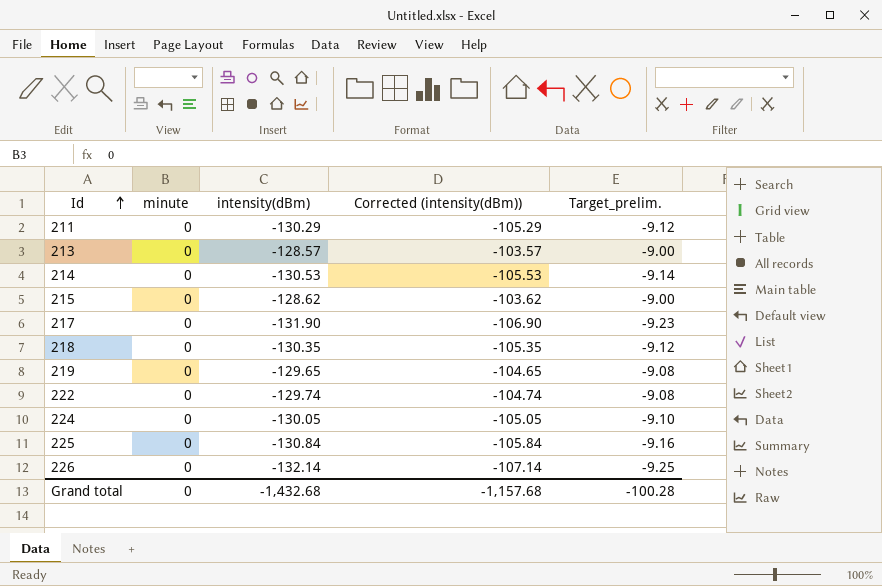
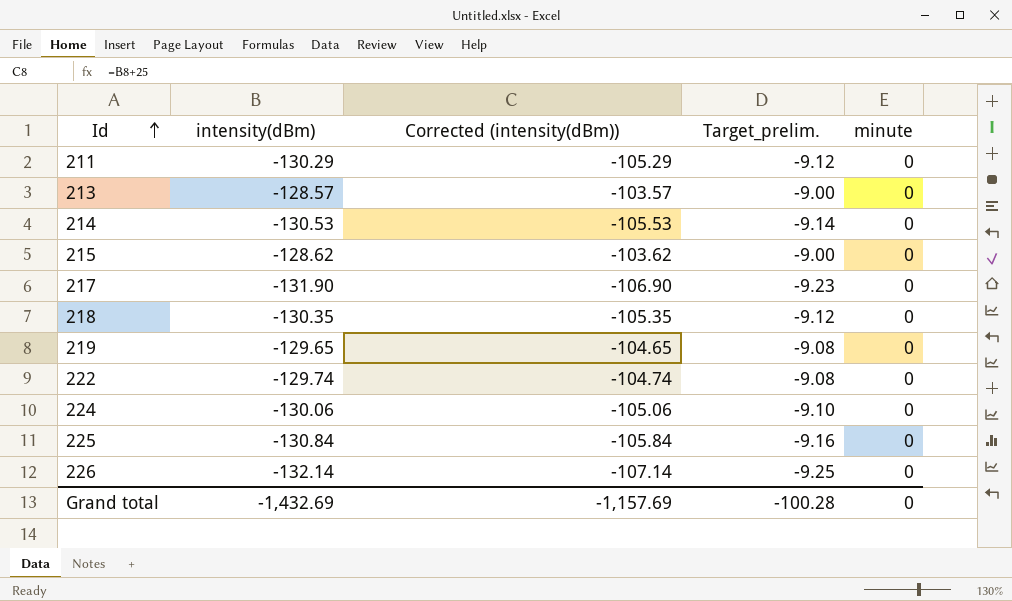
column minute | position: 2 -> 5
224 | intensity(dBm): -130.05 -> -130.06
224 | Corrected (intensity(dBm)): -105.05 -> -105.06
Grand total | intensity(dBm): -1,432.68 -> -1,432.69
Grand total | Corrected (intensity(dBm)): -1,157.68 -> -1,157.69

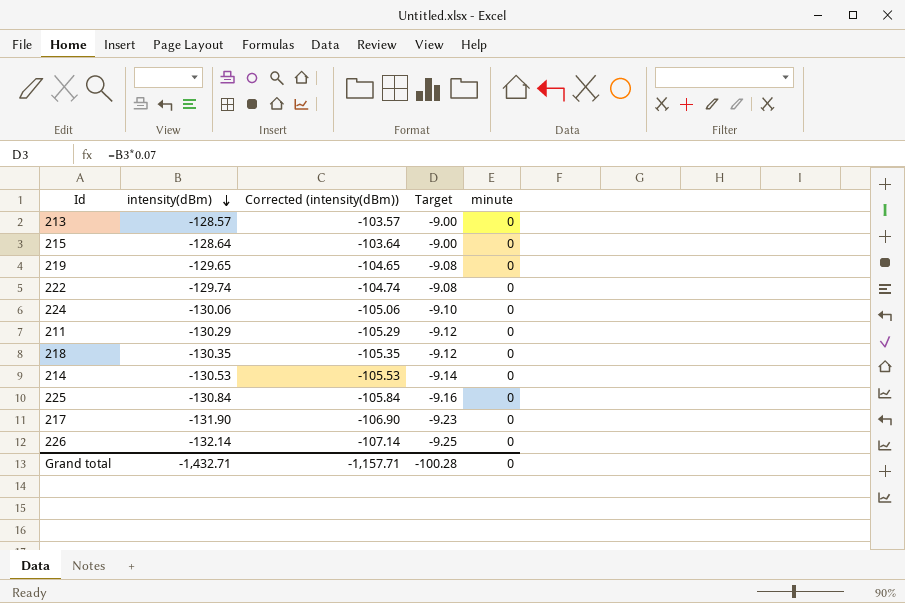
row order: Id ascending -> intensity(dBm) descending
column name: Target_prelim. -> Target
215 | intensity(dBm): -128.62 -> -128.64
215 | Corrected (intensity(dBm)): -103.62 -> -103.64
Grand total | intensity(dBm): -1,432.69 -> -1,432.71
Grand total | Corrected (intensity(dBm)): -1,157.69 -> -1,157.71

